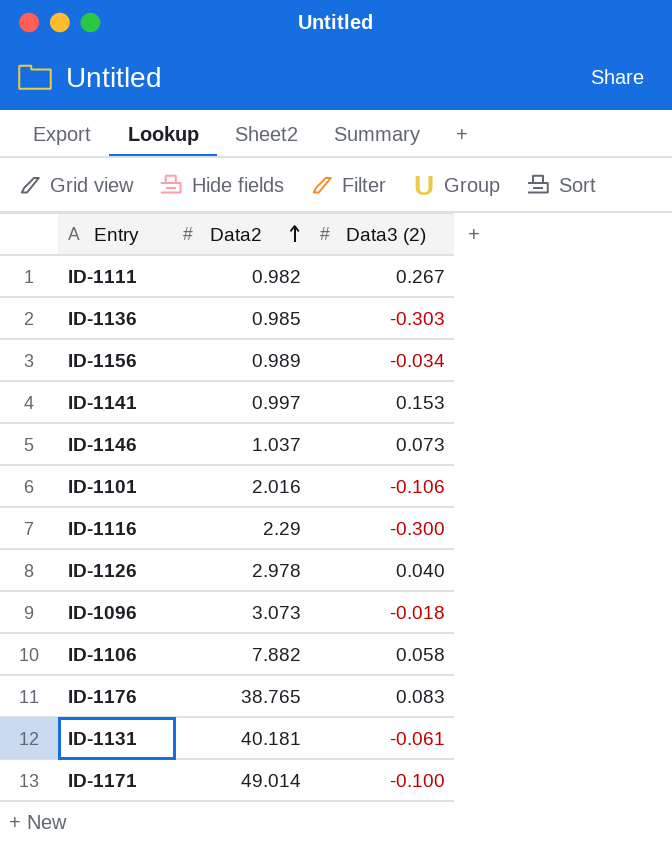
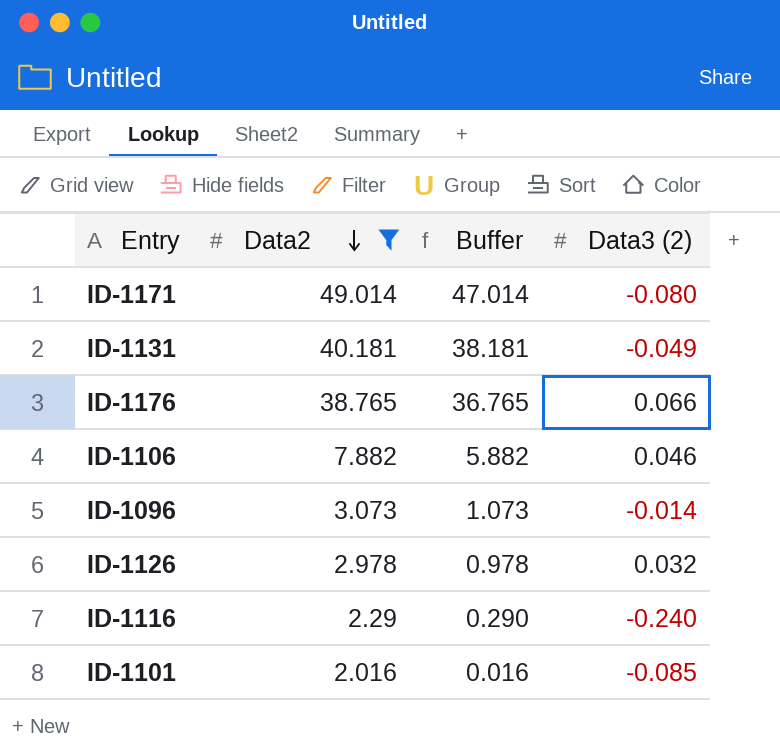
filter: none -> Data2 >= 2.016
row order: Data2 ascending -> Data2 descending
column Buffer | formula: none -> [Data2] - 2
ID-1171 | Data3 (2): -0.100 -> -0.080
ID-1131 | Data3 (2): -0.061 -> -0.049
ID-1176 | Data3 (2): 0.083 -> 0.066
ID-1106 | Data3 (2): 0.058 -> 0.046
ID-1096 | Data3 (2): -0.018 -> -0.014
ID-1126 | Data3 (2): 0.040 -> 0.032
ID-1116 | Data3 (2): -0.300 -> -0.240
ID-1101 | Data3 (2): -0.106 -> -0.085

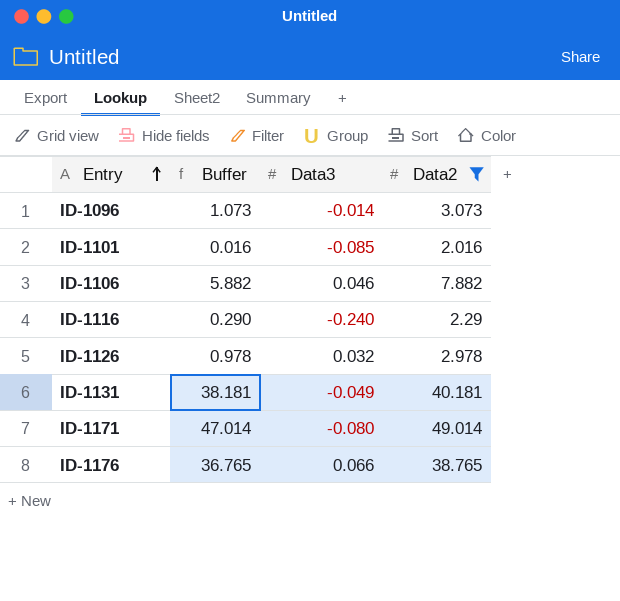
row order: Data2 descending -> Entry ascending
column name: Data3 (2) -> Data3
column Data2 | position: 2 -> 4

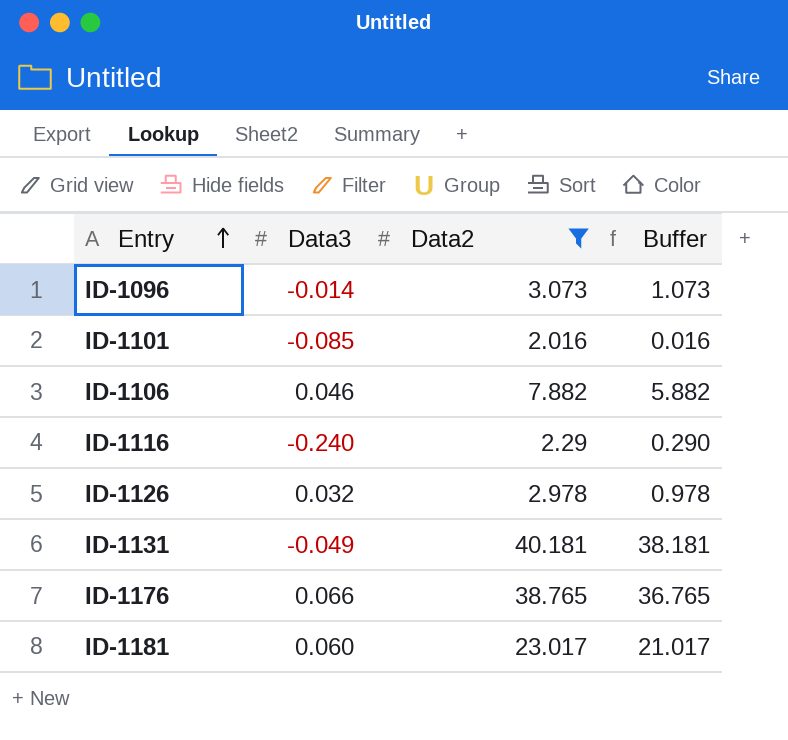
column Buffer | position: 2 -> 4
row ID-1171: 47.014 | -0.080 | 49.014 -> none
row ID-1181: none -> 0.060 | 23.017 | 21.017

